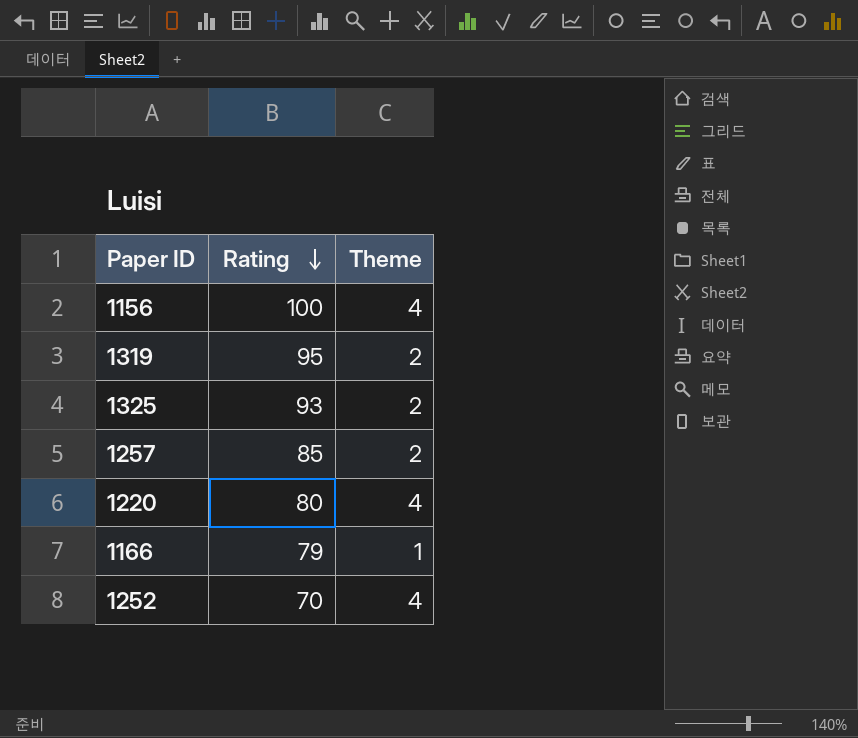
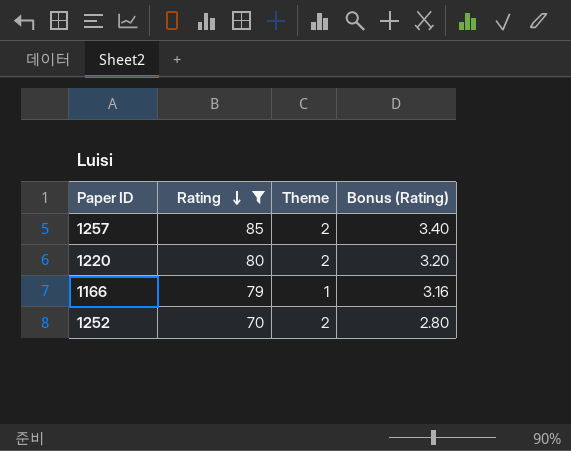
filter: none -> Rating <= 85
column Bonus (Rating) | formula: none -> [Rating] * 0.04
1220 | Theme: 4 -> 2
1252 | Theme: 4 -> 2

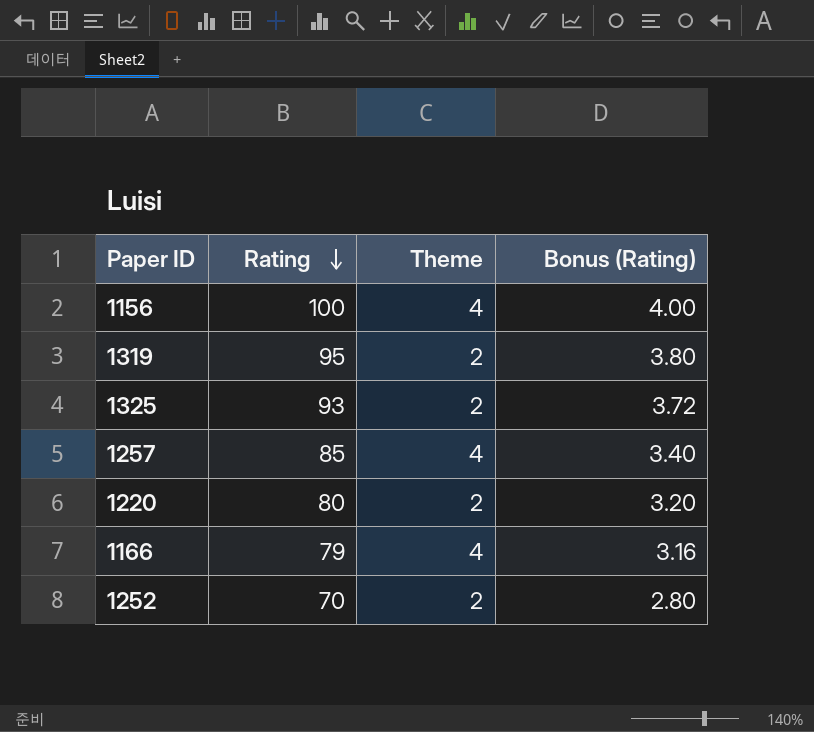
filter: Rating <= 85 -> none
1257 | Theme: 2 -> 4
1166 | Theme: 1 -> 4

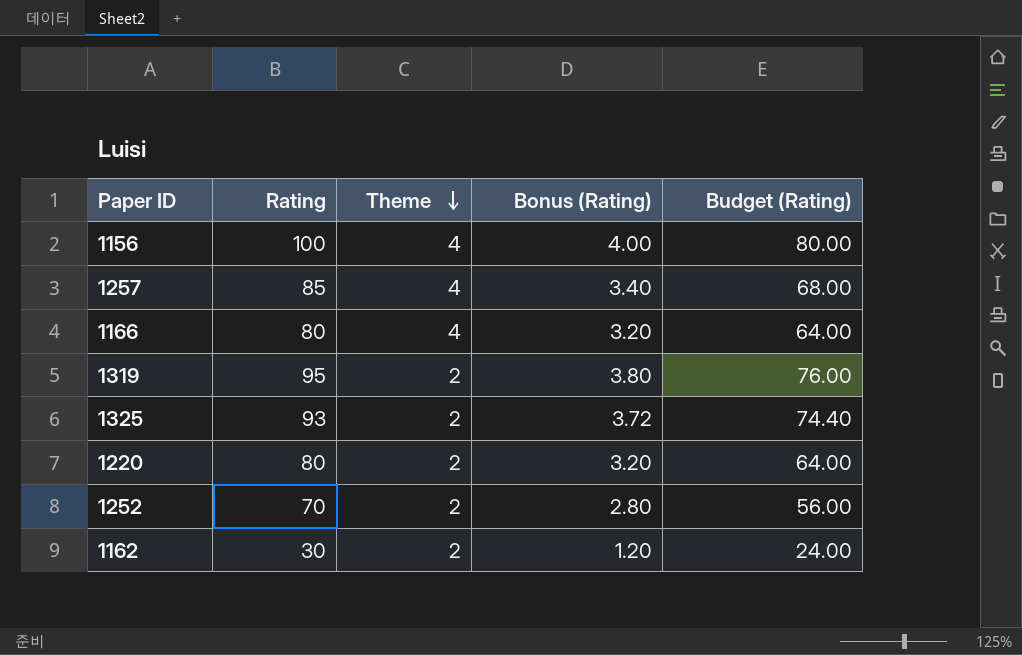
row order: Rating descending -> Theme descending
column Budget (Rating) | formula: none -> [Rating] * 0.8
1166 | Rating: 79 -> 80
1166 | Bonus (Rating): 3.16 -> 3.20
row 1162: none -> 30 | 2 | 1.20 | 24.00

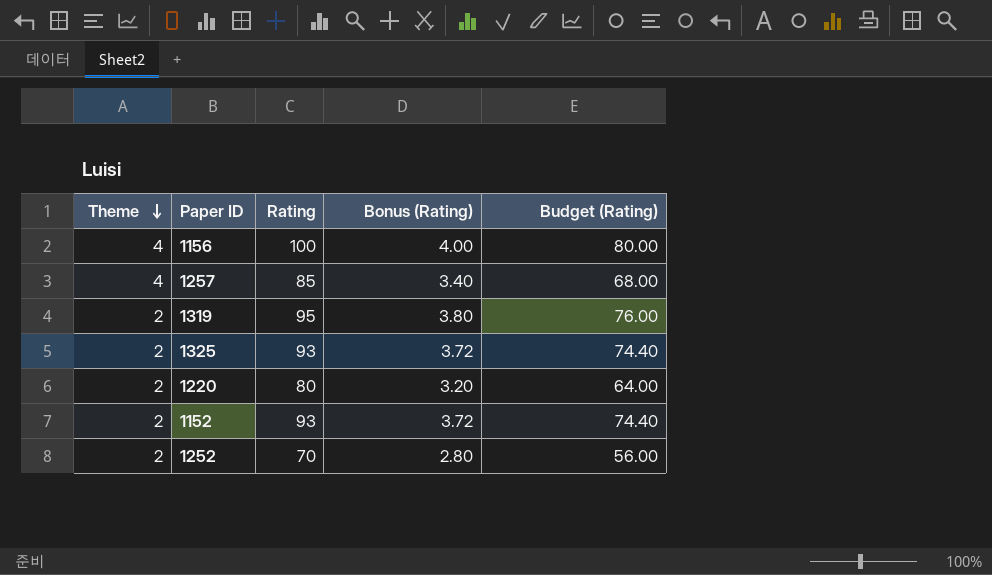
column Theme | position: 3 -> 1
row 1166: 80 | 4 | 3.20 | 64.00 -> none
row 1162: 30 | 2 | 1.20 | 24.00 -> none
row 1152: none -> 2 | 93 | 3.72 | 74.40

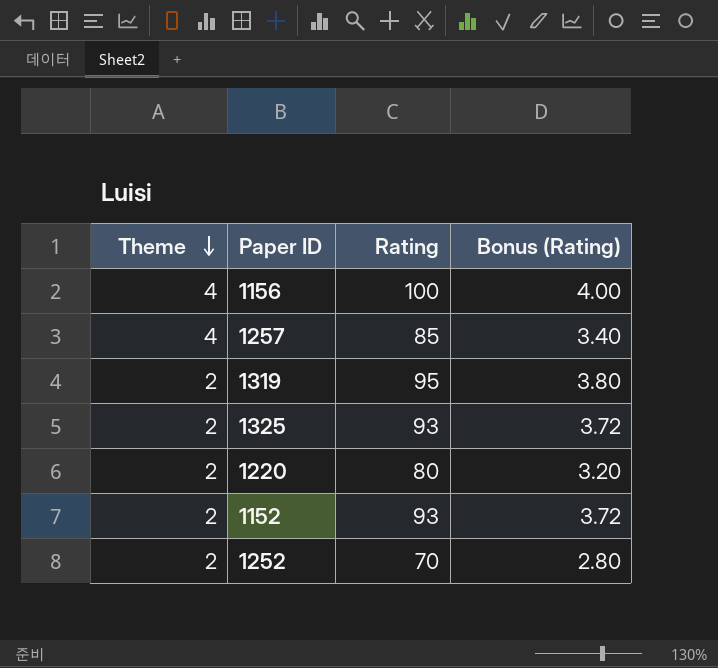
column Budget (Rating) | formula: [Rating] * 0.8 -> none

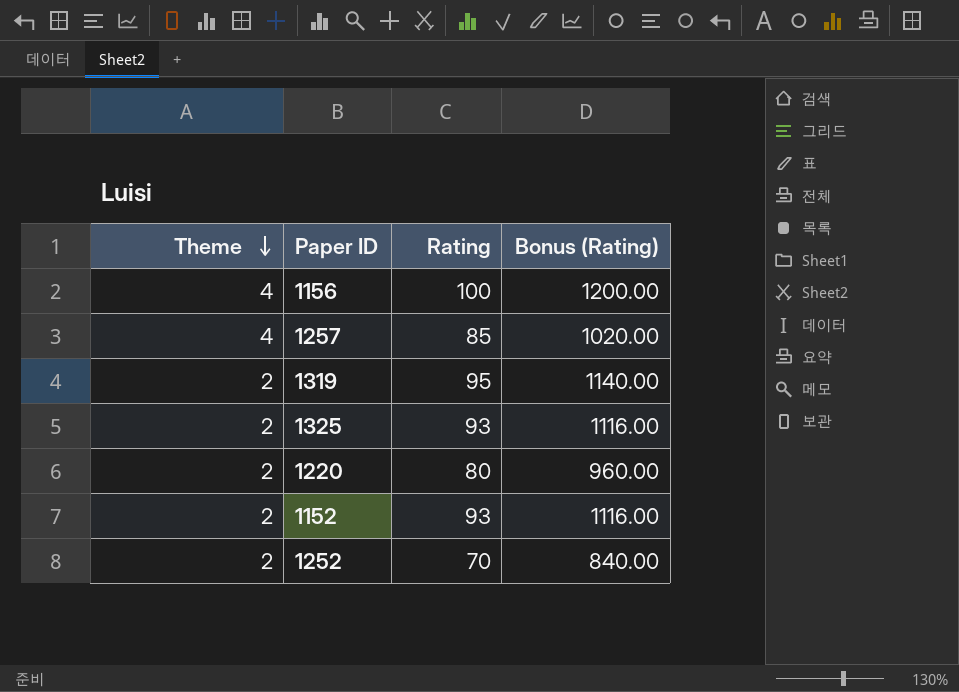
column Bonus (Rating) | formula: [Rating] * 0.04 -> [Rating] * 12

